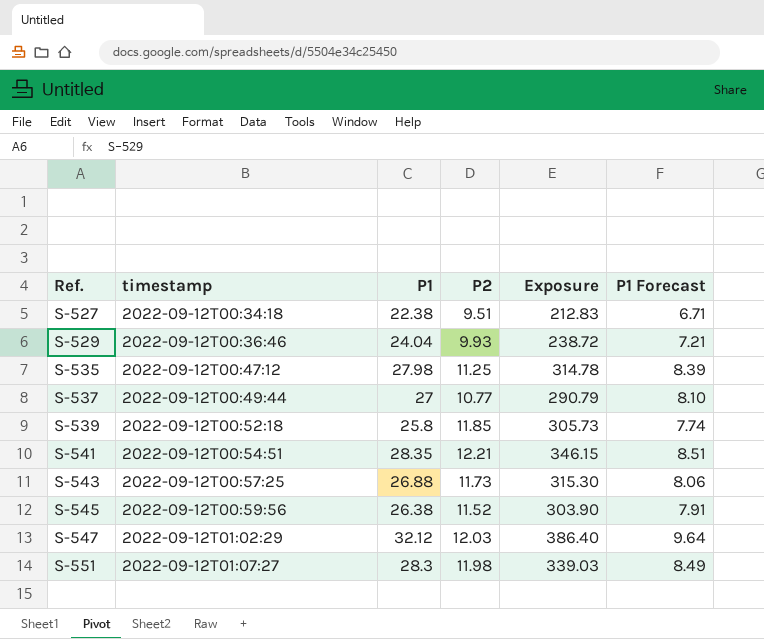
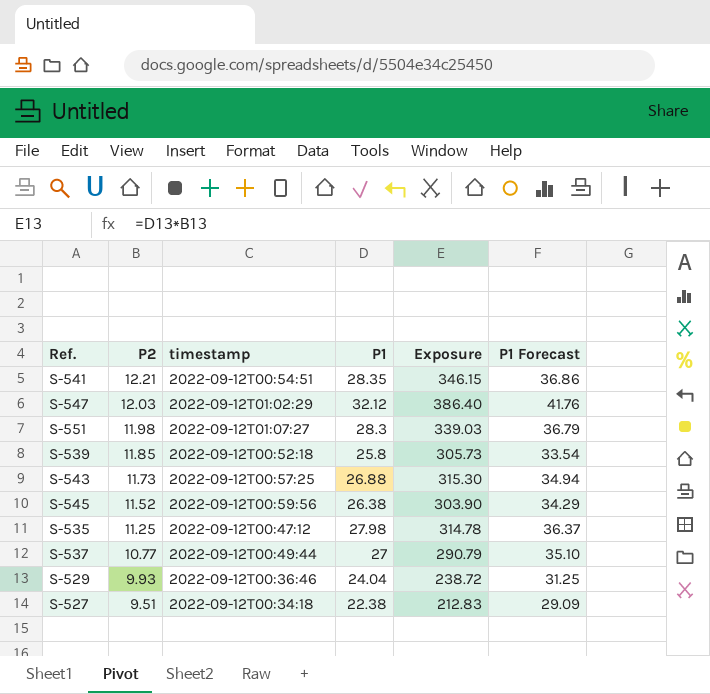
row order: Ref. ascending -> P2 descending
column P2 | position: 4 -> 2
column P1 Forecast | formula: [P1] * 0.3 -> [P1] * 1.3

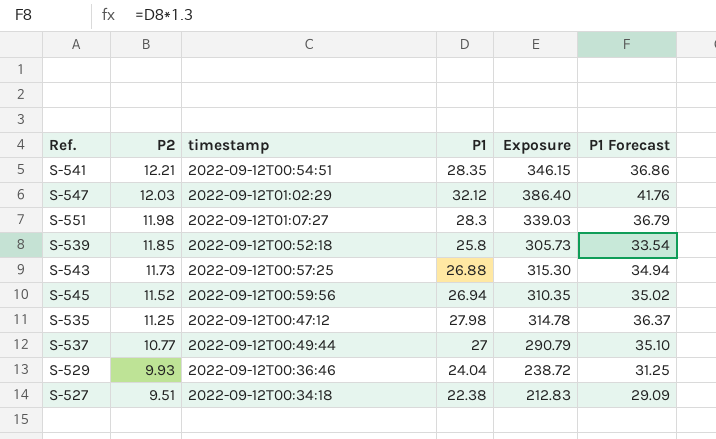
S-545 | P1: 26.38 -> 26.94
S-545 | Exposure: 303.90 -> 310.35
S-545 | P1 Forecast: 34.29 -> 35.02

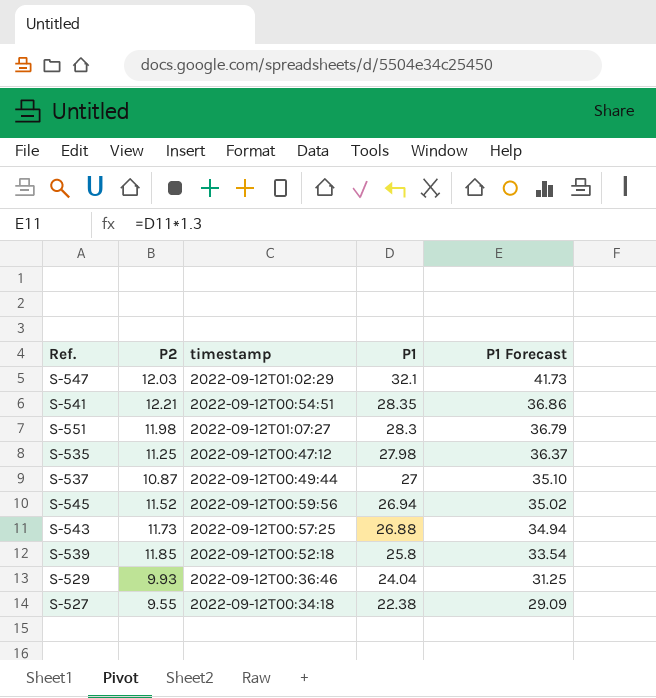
row order: P2 descending -> P1 descending
column Exposure | formula: [P2] * [P1] -> none
S-547 | P1: 32.12 -> 32.1
S-547 | P1 Forecast: 41.76 -> 41.73
S-537 | P2: 10.77 -> 10.87
S-527 | P2: 9.51 -> 9.55

